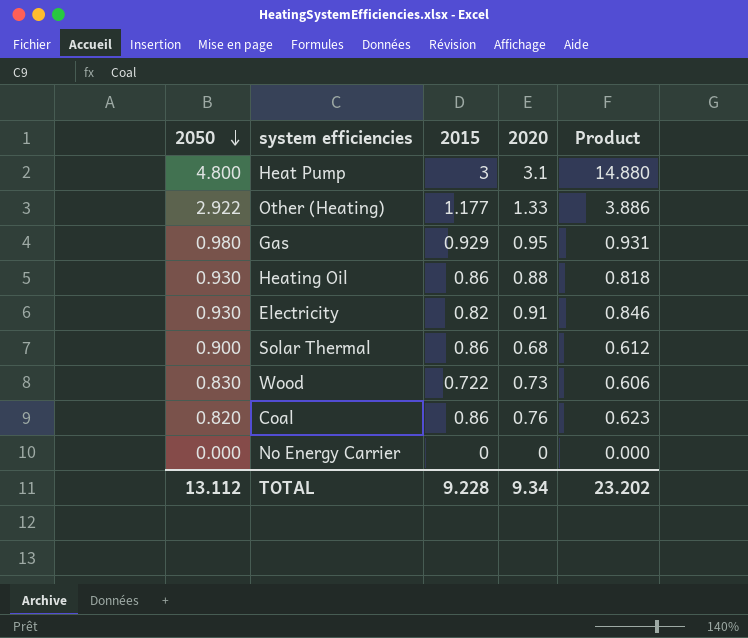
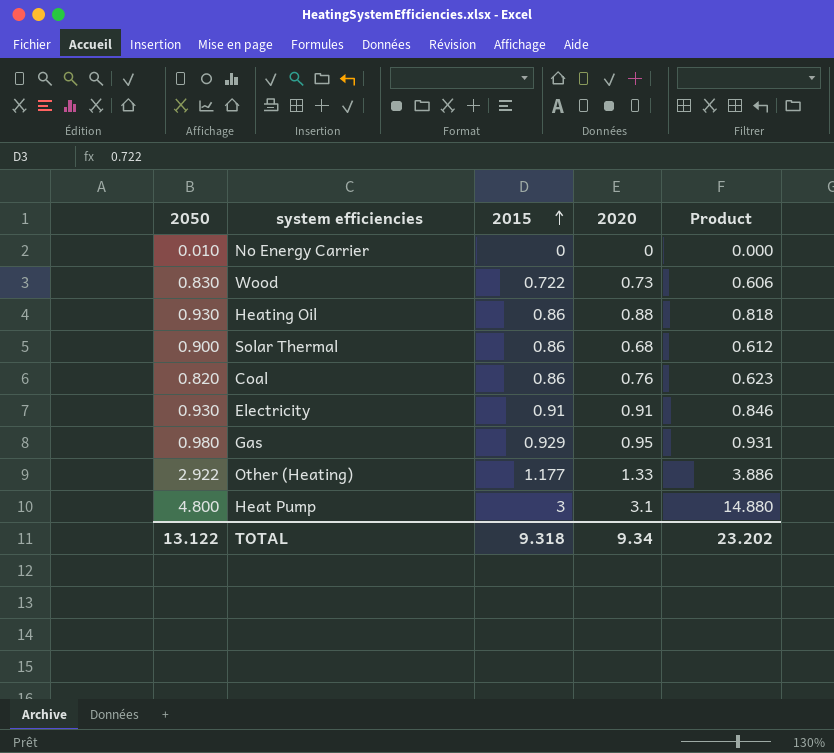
row order: 2050 descending -> 2015 ascending
No Energy Carrier | 2050: 0.000 -> 0.010
Electricity | 2015: 0.82 -> 0.91
TOTAL | 2050: 13.112 -> 13.122
TOTAL | 2015: 9.228 -> 9.318

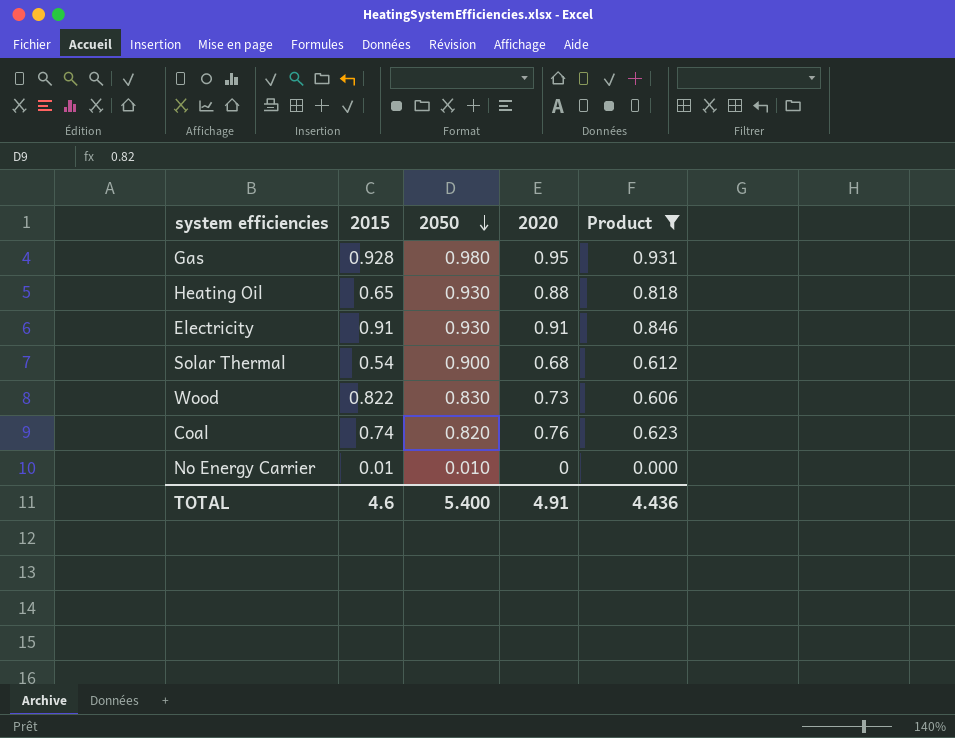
filter: none -> Product <= 0.931
row order: 2015 ascending -> 2050 descending
column 2050 | position: 1 -> 3
Gas | 2015: 0.929 -> 0.928
Heating Oil | 2015: 0.86 -> 0.65
Solar Thermal | 2015: 0.86 -> 0.54
Wood | 2015: 0.722 -> 0.822
Coal | 2015: 0.86 -> 0.74
No Energy Carrier | 2015: 0 -> 0.01
TOTAL | 2015: 9.318 -> 4.6
TOTAL | 2050: 13.122 -> 5.400
TOTAL | 2020: 9.34 -> 4.91
TOTAL | Product: 23.202 -> 4.436

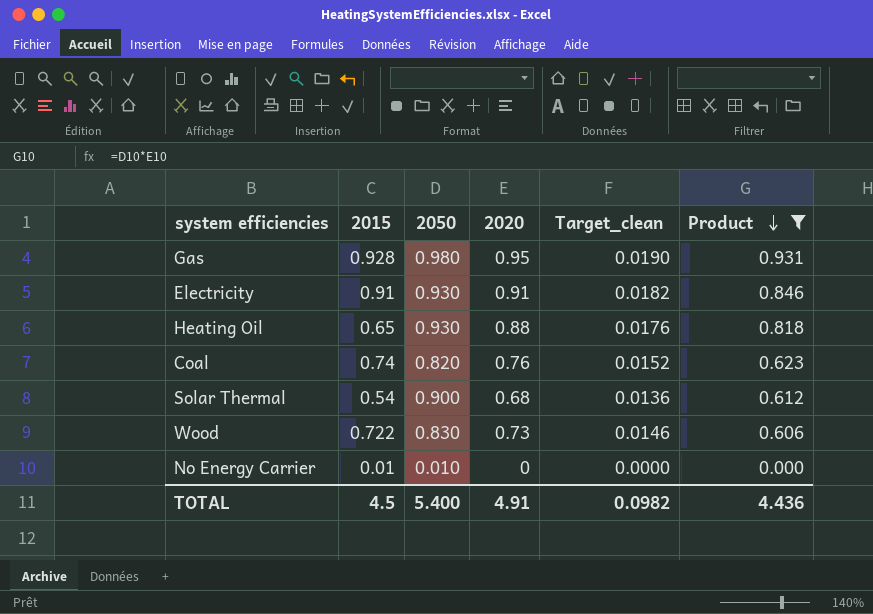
row order: 2050 descending -> Product descending
column Target_clean | formula: none -> [2020] * 0.02
Wood | 2015: 0.822 -> 0.722
TOTAL | 2015: 4.6 -> 4.5

